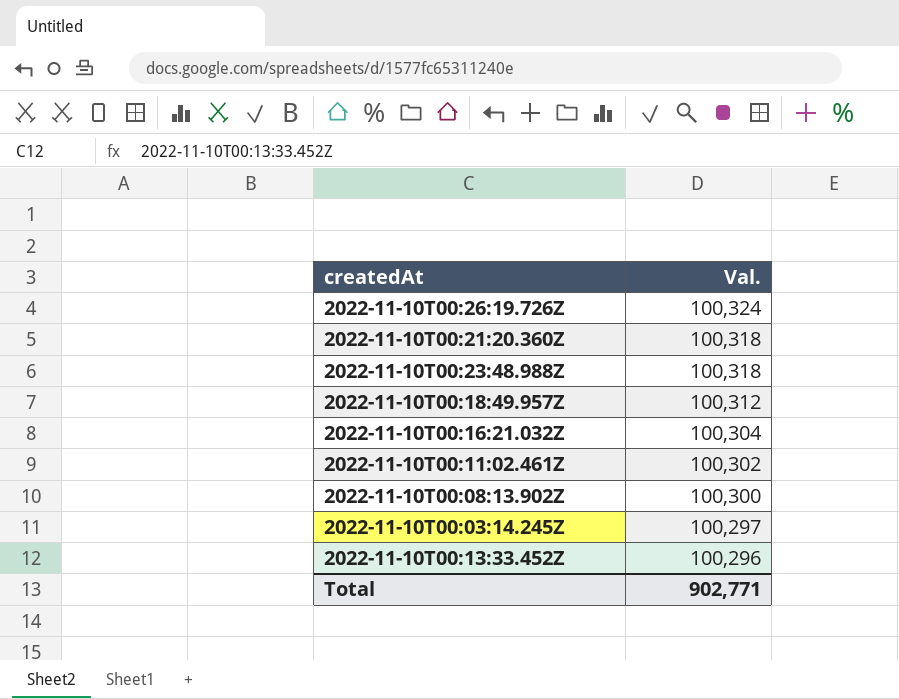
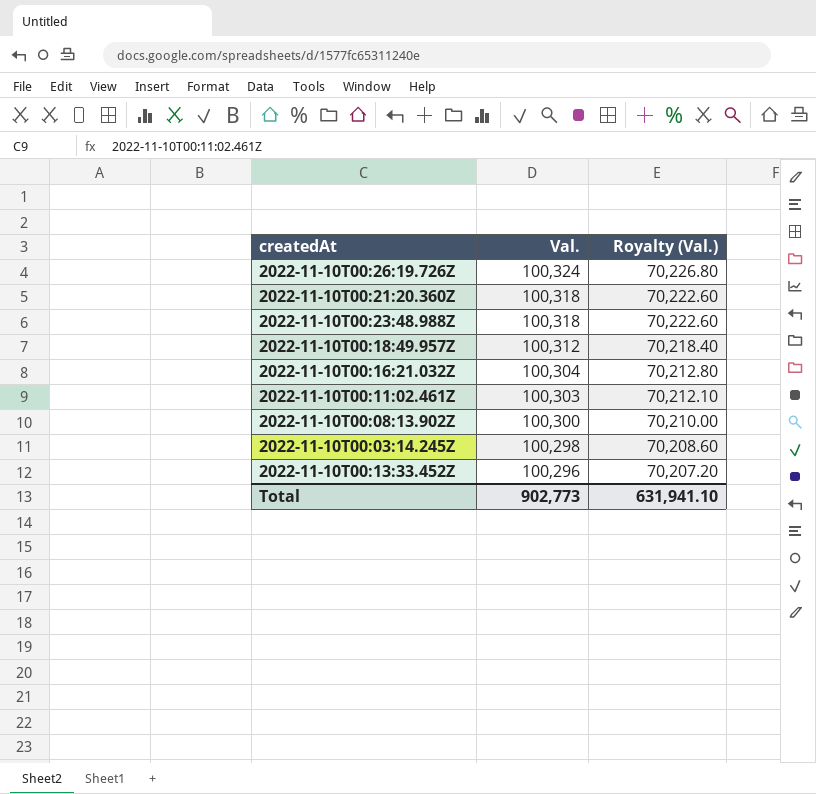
column Royalty (Val.) | formula: none -> [Val.] * 0.7
2022-11-10T00:11:02.461Z | Val.: 100,302 -> 100,303
2022-11-10T00:03:14.245Z | Val.: 100,297 -> 100,298
Total | Val.: 902,771 -> 902,773

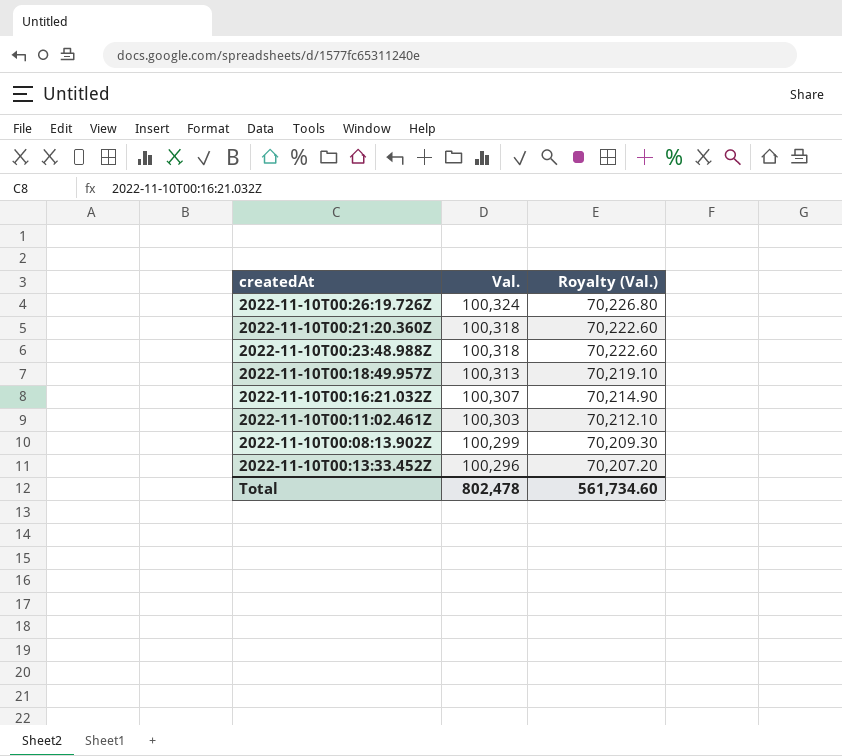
row 2022-11-10T00:03:14.245Z: 100,298 | 70,208.60 -> none
2022-11-10T00:18:49.957Z | Val.: 100,312 -> 100,313
2022-11-10T00:18:49.957Z | Royalty (Val.): 70,218.40 -> 70,219.10
2022-11-10T00:16:21.032Z | Val.: 100,304 -> 100,307
2022-11-10T00:16:21.032Z | Royalty (Val.): 70,212.80 -> 70,214.90
2022-11-10T00:08:13.902Z | Val.: 100,300 -> 100,299
2022-11-10T00:08:13.902Z | Royalty (Val.): 70,210.00 -> 70,209.30
Total | Val.: 902,773 -> 802,478
Total | Royalty (Val.): 631,941.10 -> 561,734.60

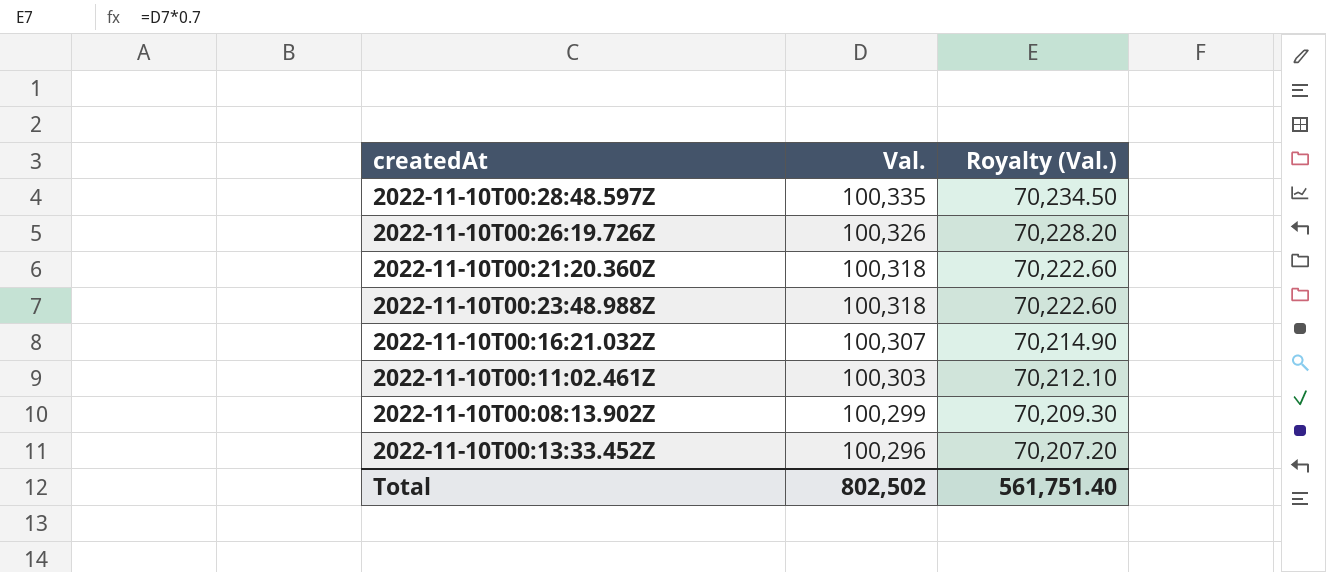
row 2022-11-10T00:18:49.957Z: 100,313 | 70,219.10 -> none
row 2022-11-10T00:28:48.597Z: none -> 100,335 | 70,234.50
2022-11-10T00:26:19.726Z | Val.: 100,324 -> 100,326
2022-11-10T00:26:19.726Z | Royalty (Val.): 70,226.80 -> 70,228.20
Total | Val.: 802,478 -> 802,502
Total | Royalty (Val.): 561,734.60 -> 561,751.40

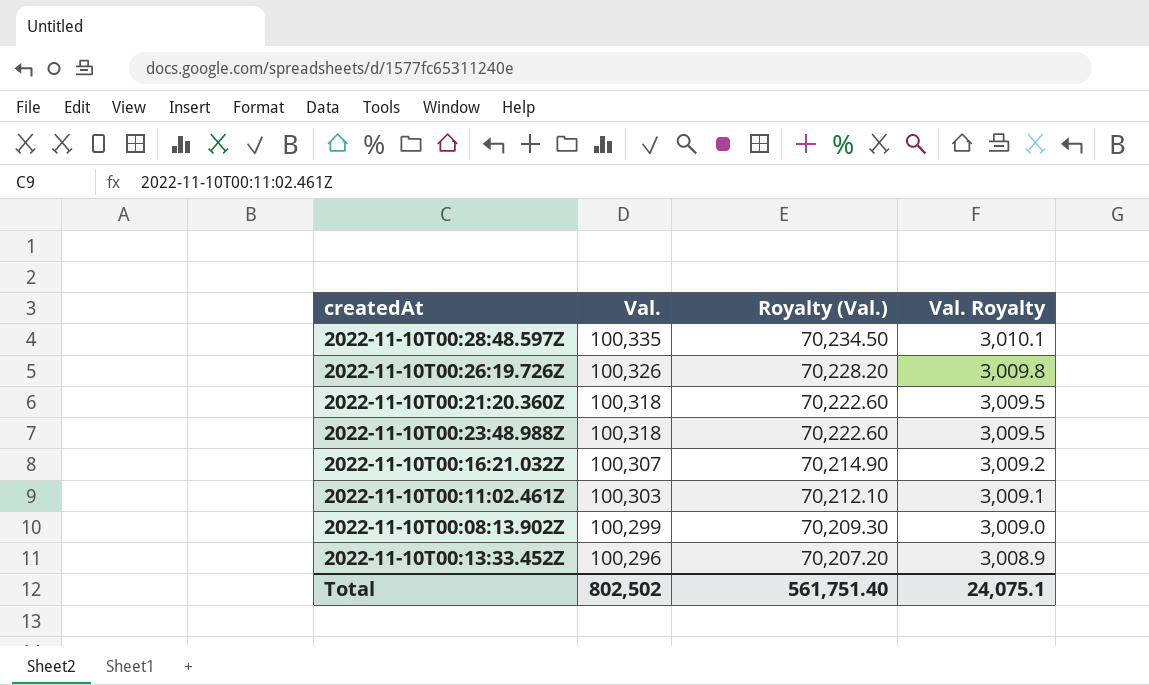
column Val. Royalty | formula: none -> [Val.] * 0.03

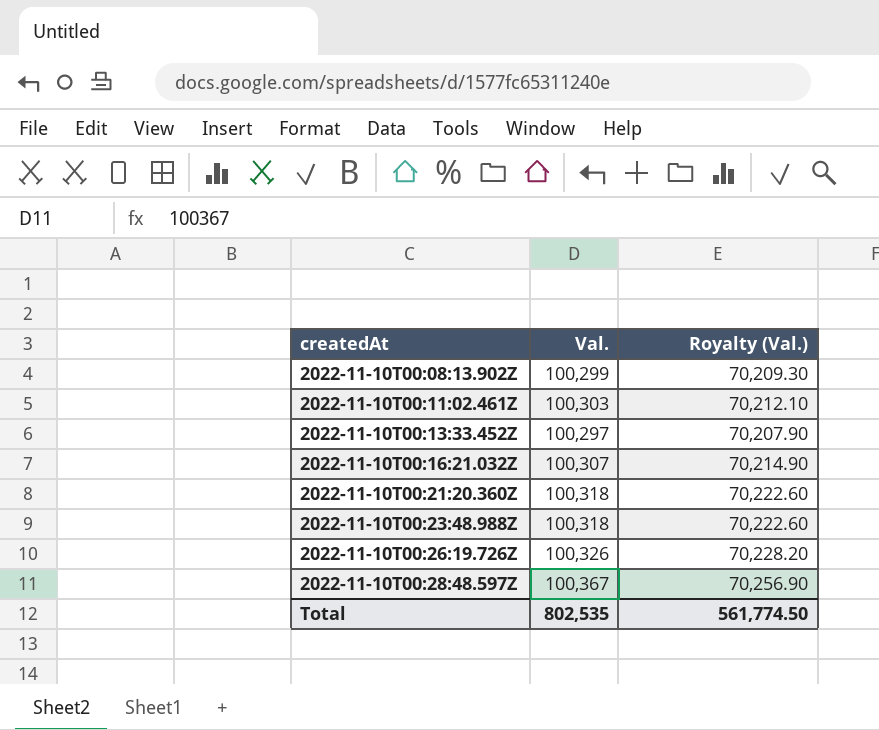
row order: Val. descending -> createdAt ascending
column Val. Royalty | formula: [Val.] * 0.03 -> none
2022-11-10T00:13:33.452Z | Val.: 100,296 -> 100,297
2022-11-10T00:13:33.452Z | Royalty (Val.): 70,207.20 -> 70,207.90
2022-11-10T00:28:48.597Z | Val.: 100,335 -> 100,367
2022-11-10T00:28:48.597Z | Royalty (Val.): 70,234.50 -> 70,256.90
Total | Val.: 802,502 -> 802,535
Total | Royalty (Val.): 561,751.40 -> 561,774.50

